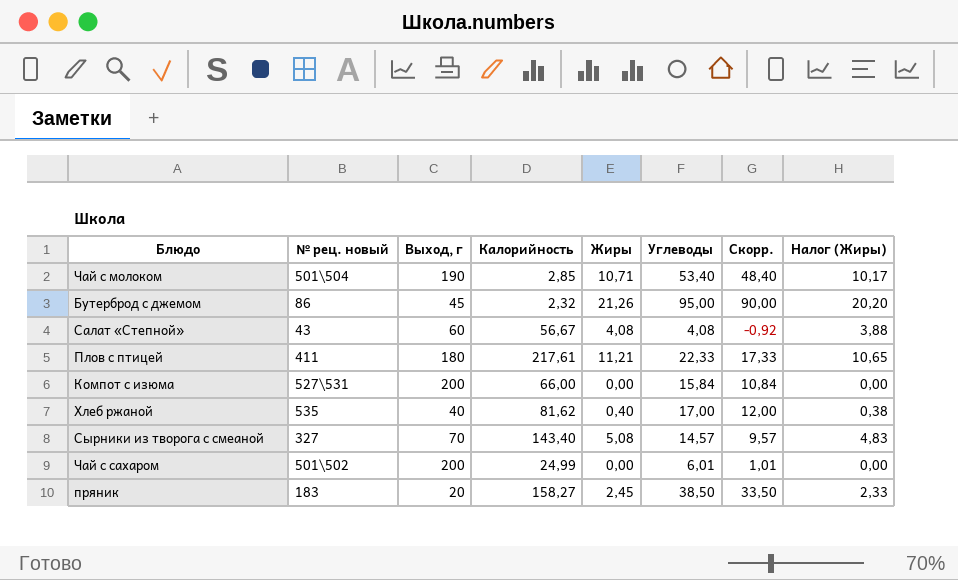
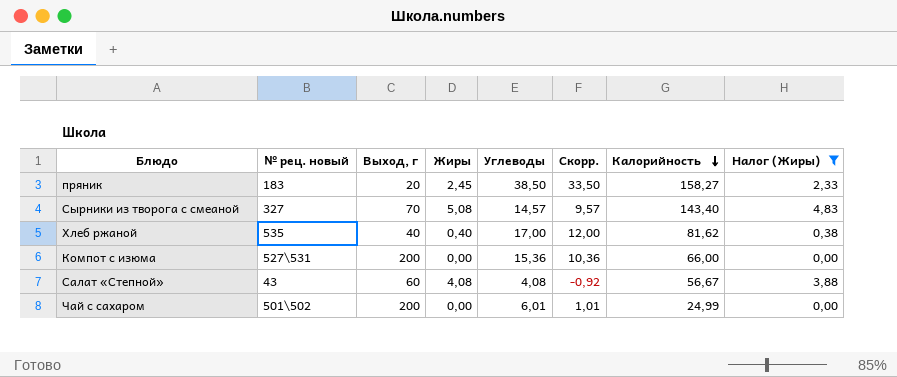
filter: none -> Налог (Жиры) <= 4,83
row order: none -> Калорийность descending
column Калорийность | position: 4 -> 7
Компот с изюма | Углеводы: 15,84 -> 15,36
Компот с изюма | Скорр.: 10,84 -> 10,36

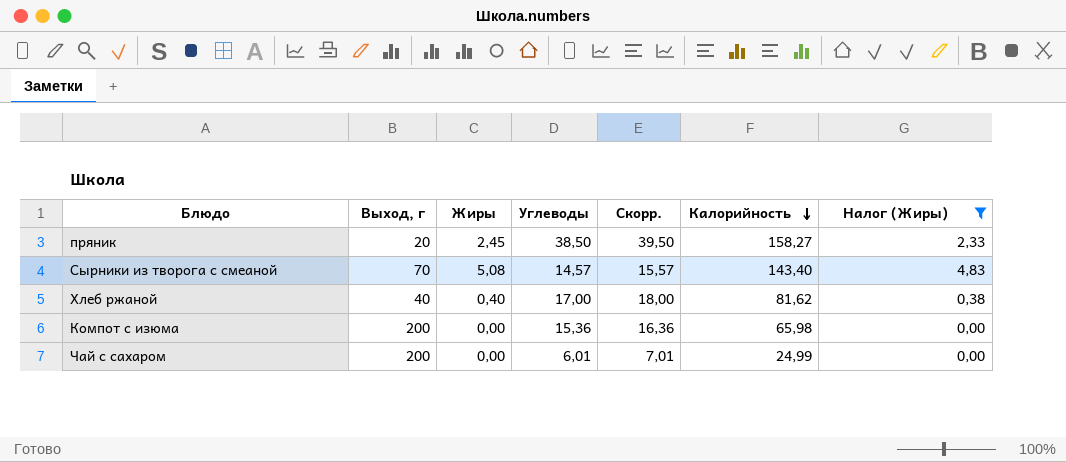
column № рец. новый | position: 2 -> none
column Скорр. | formula: [Углеводы] - 5 -> [Углеводы] + 1
row Салат «Степной»: 43 | 60 | 4,08 | 4,08 | -0,92 | 56,67 | 3,88 -> none
Компот с изюма | Калорийность: 66,00 -> 65,98

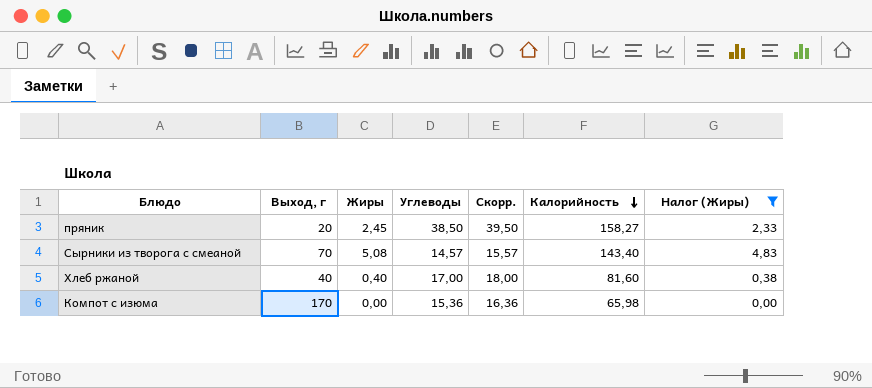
row Чай с сахаром: 200 | 0,00 | 6,01 | 7,01 | 24,99 | 0,00 -> none
Хлеб ржаной | Калорийность: 81,62 -> 81,60
Компот с изюма | Выход, г: 200 -> 170

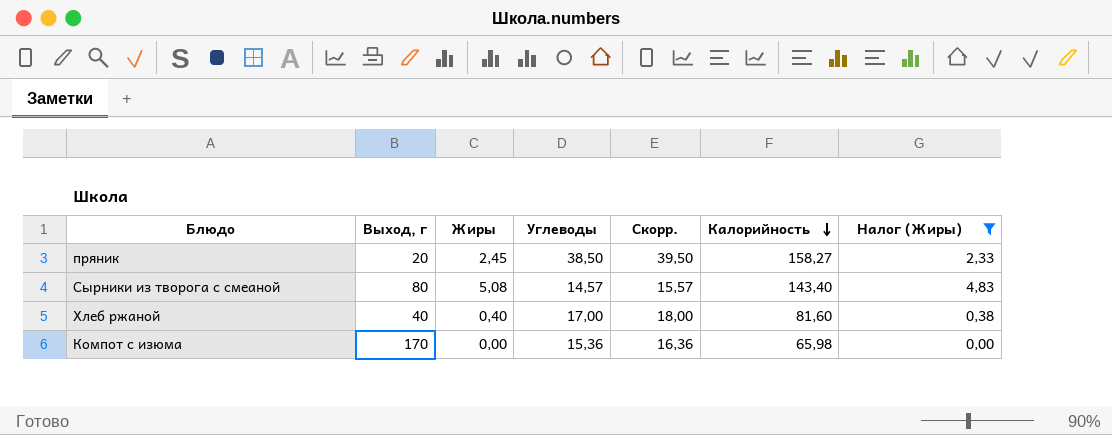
Сырники из творога с смеаной | Выход, г: 70 -> 80

